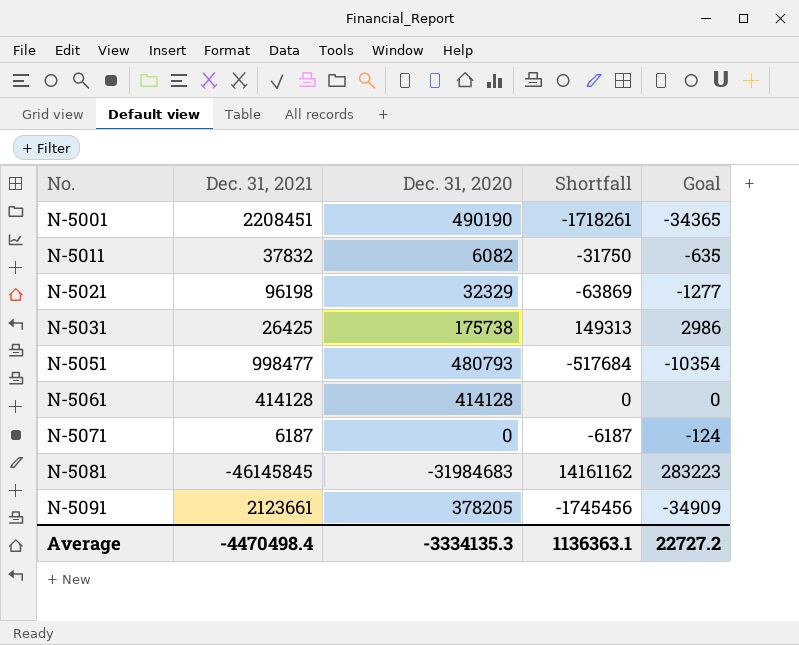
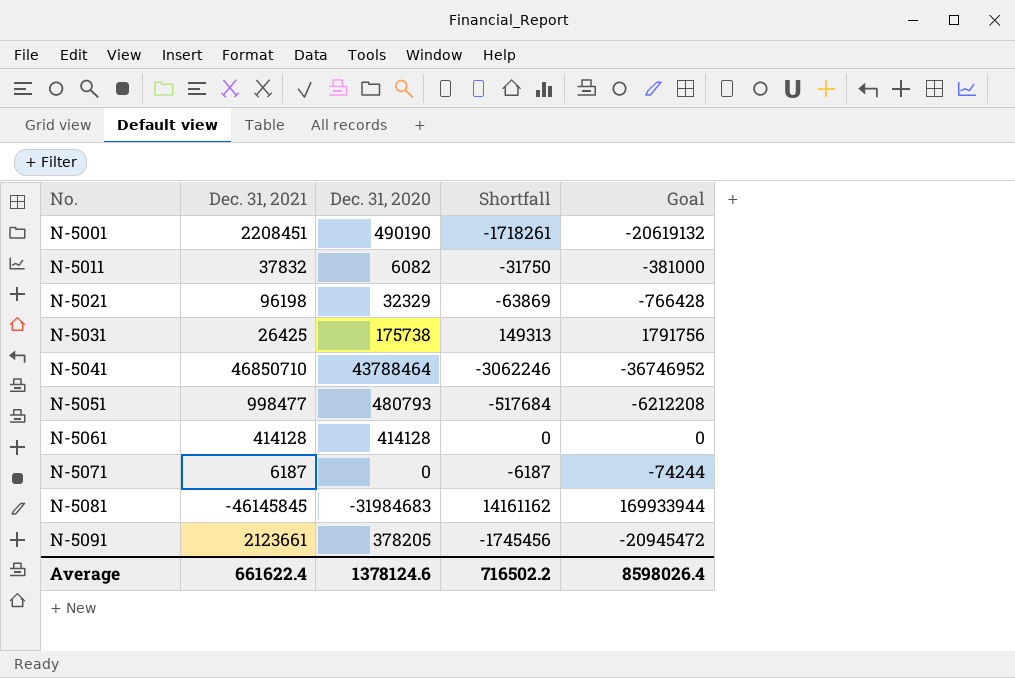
column Goal | formula: [Shortfall] * 0.02 -> [Shortfall] * 12
row N-5041: none -> 46850710 | 43788464 | -3062246 | -36746952
Average | Dec. 31, 2021: -4470498.4 -> 661622.4
Average | Dec. 31, 2020: -3334135.3 -> 1378124.6
Average | Shortfall: 1136363.1 -> 716502.2
Average | Goal: 22727.2 -> 8598026.4

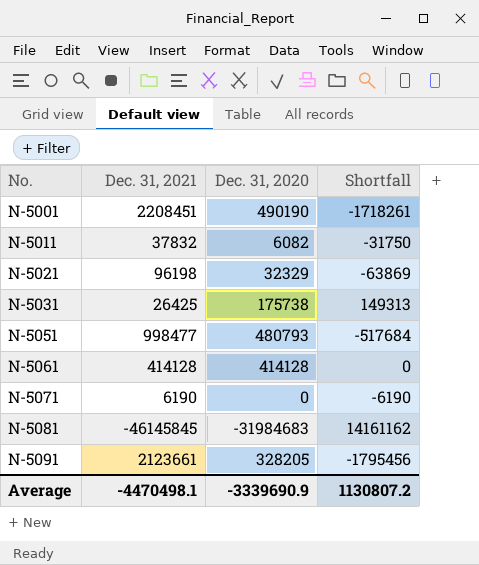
column Goal | formula: [Shortfall] * 12 -> none
row N-5041: 46850710 | 43788464 | -3062246 | -36746952 -> none
N-5071 | Dec. 31, 2021: 6187 -> 6190
N-5071 | Shortfall: -6187 -> -6190
N-5091 | Dec. 31, 2020: 378205 -> 328205
N-5091 | Shortfall: -1745456 -> -1795456
Average | Dec. 31, 2021: 661622.4 -> -4470498.1
Average | Dec. 31, 2020: 1378124.6 -> -3339690.9
Average | Shortfall: 716502.2 -> 1130807.2

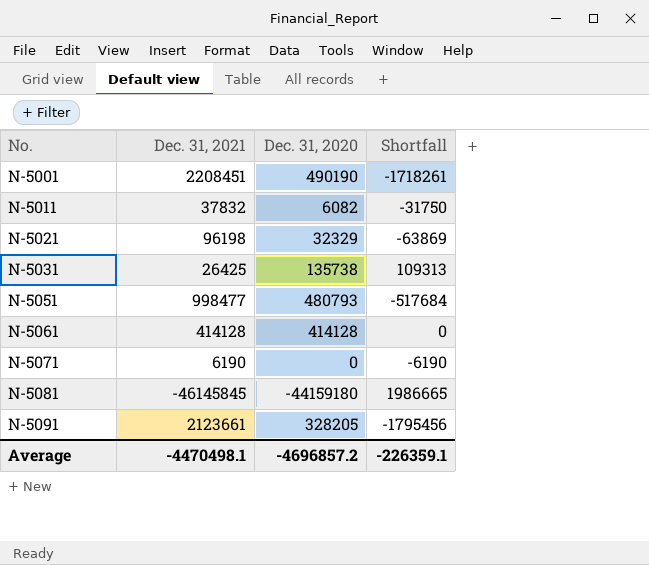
N-5031 | Dec. 31, 2020: 175738 -> 135738
N-5031 | Shortfall: 149313 -> 109313
N-5081 | Dec. 31, 2020: -31984683 -> -44159180
N-5081 | Shortfall: 14161162 -> 1986665
Average | Dec. 31, 2020: -3339690.9 -> -4696857.2
Average | Shortfall: 1130807.2 -> -226359.1

